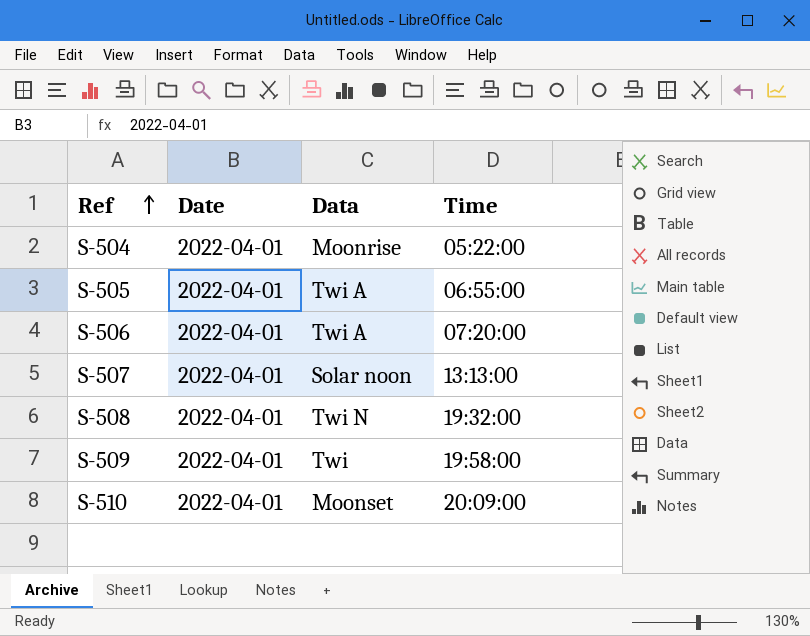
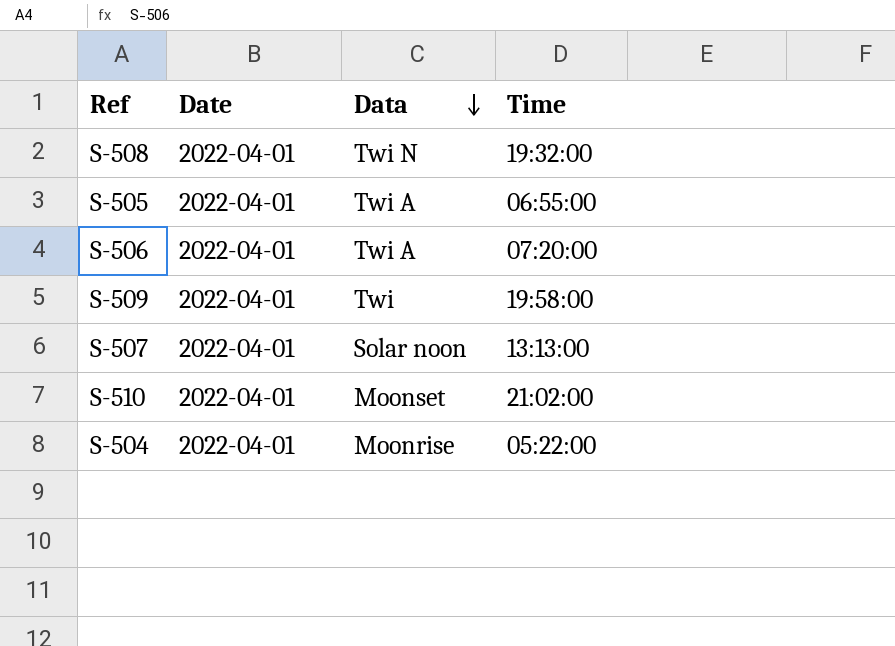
row order: Ref ascending -> Data descending
S-510 | Time: 20:09:00 -> 21:02:00

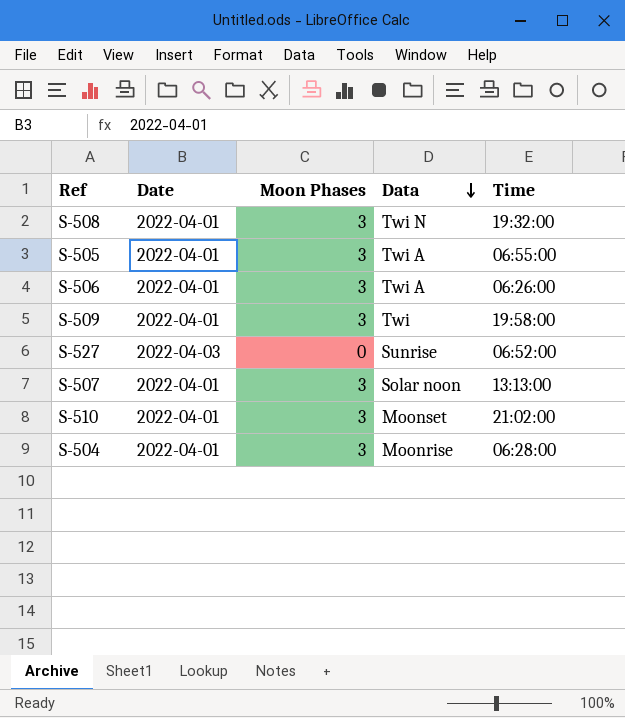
column Moon Phases | position: none -> 3
S-506 | Time: 07:20:00 -> 06:26:00
row S-527: none -> 2022-04-03 | 0 | Sunrise | 06:52:00
S-504 | Time: 05:22:00 -> 06:28:00

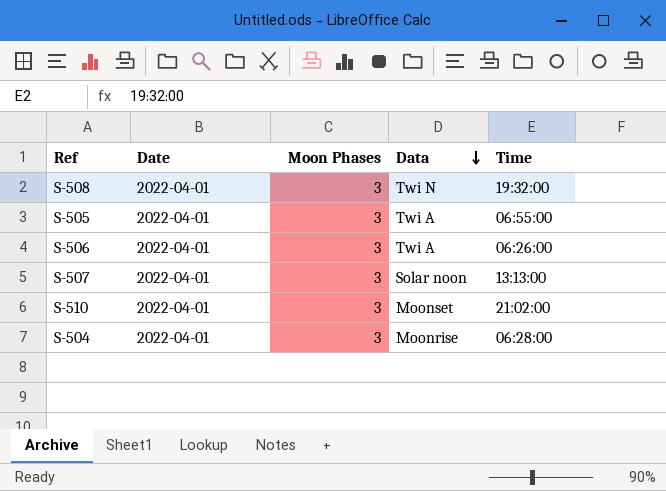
row S-509: 2022-04-01 | 3 | Twi | 19:58:00 -> none
row S-527: 2022-04-03 | 0 | Sunrise | 06:52:00 -> none

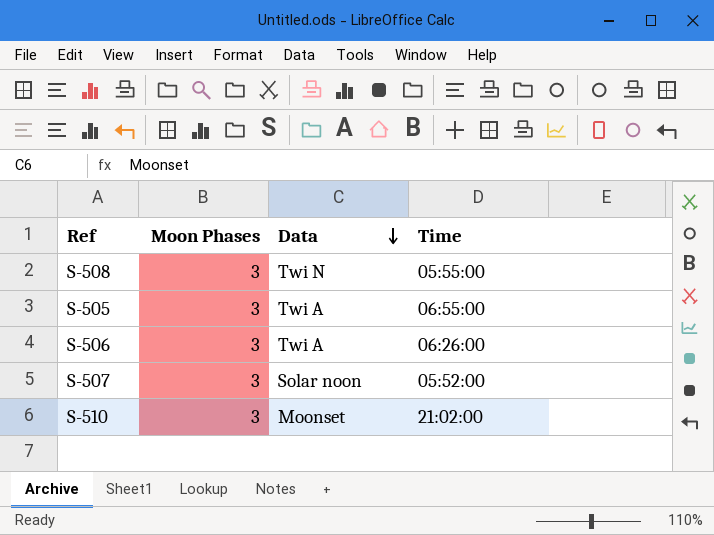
column Date | position: 2 -> none
row S-504: 2022-04-01 | 3 | Moonrise | 06:28:00 -> none
S-508 | Time: 19:32:00 -> 05:55:00
S-507 | Time: 13:13:00 -> 05:52:00

